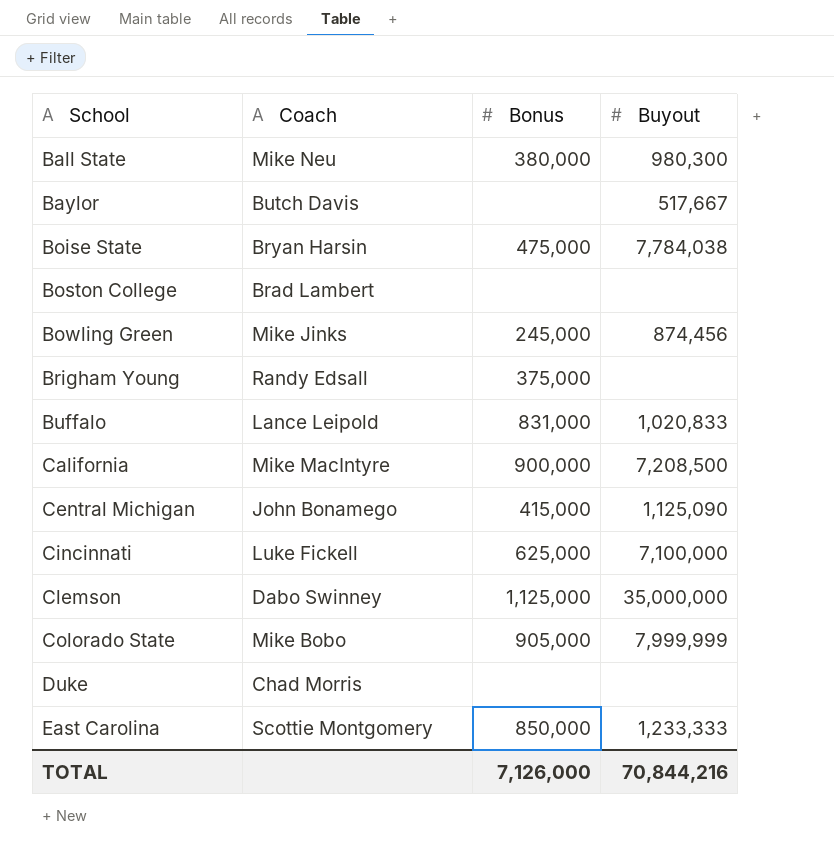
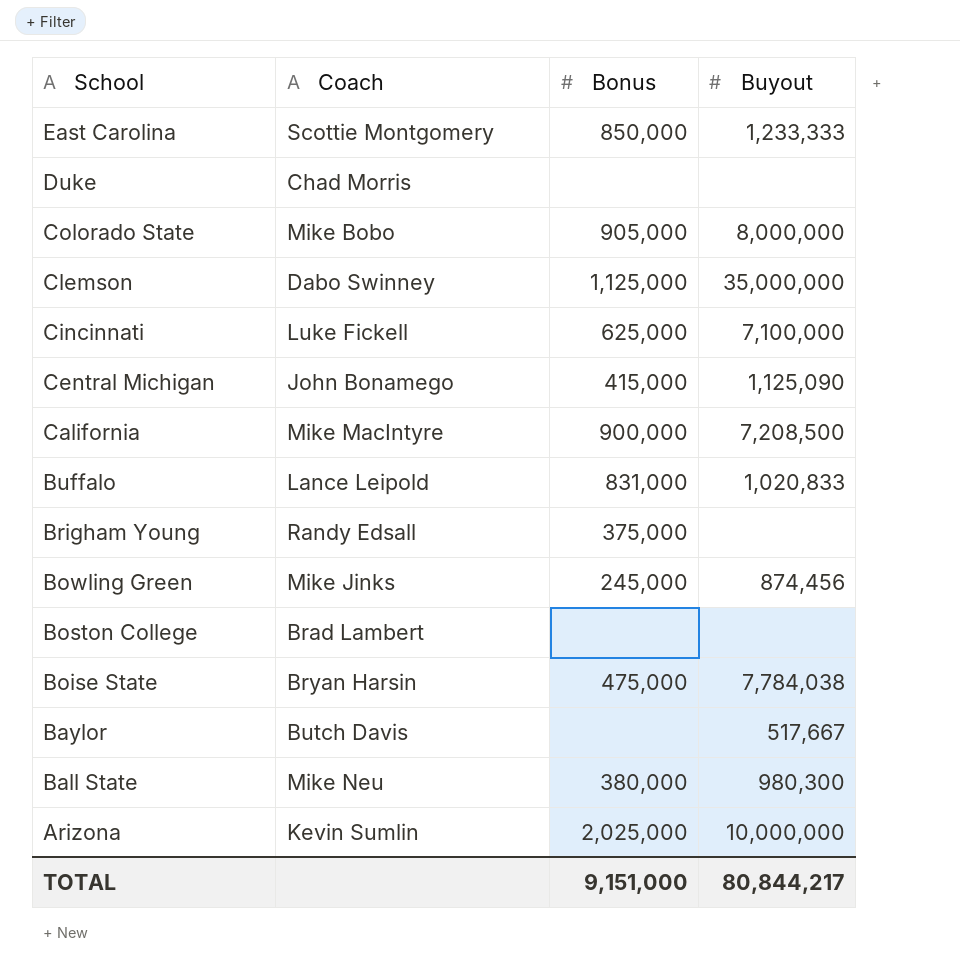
row order: School ascending -> School descending
Colorado State | Buyout: 7,999,999 -> 8,000,000
row Arizona: none -> Kevin Sumlin | 2,025,000 | 10,000,000
TOTAL | Bonus: 7,126,000 -> 9,151,000
TOTAL | Buyout: 70,844,216 -> 80,844,217

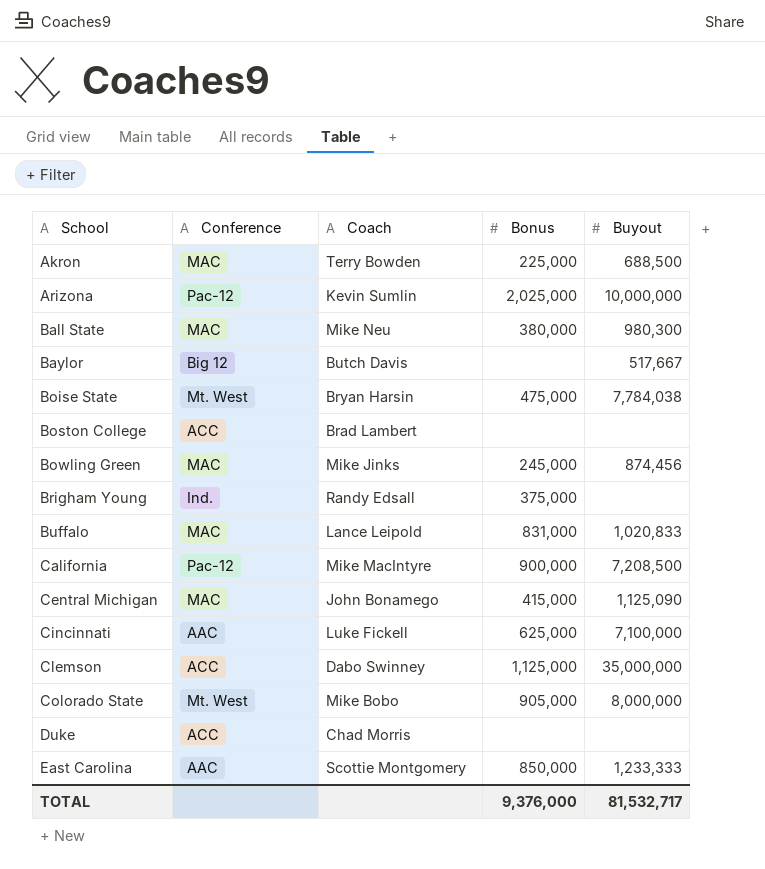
row order: School descending -> School ascending
column Conference | position: none -> 2
row Akron: none -> MAC | Terry Bowden | 225,000 | 688,500
TOTAL | Bonus: 9,151,000 -> 9,376,000
TOTAL | Buyout: 80,844,217 -> 81,532,717

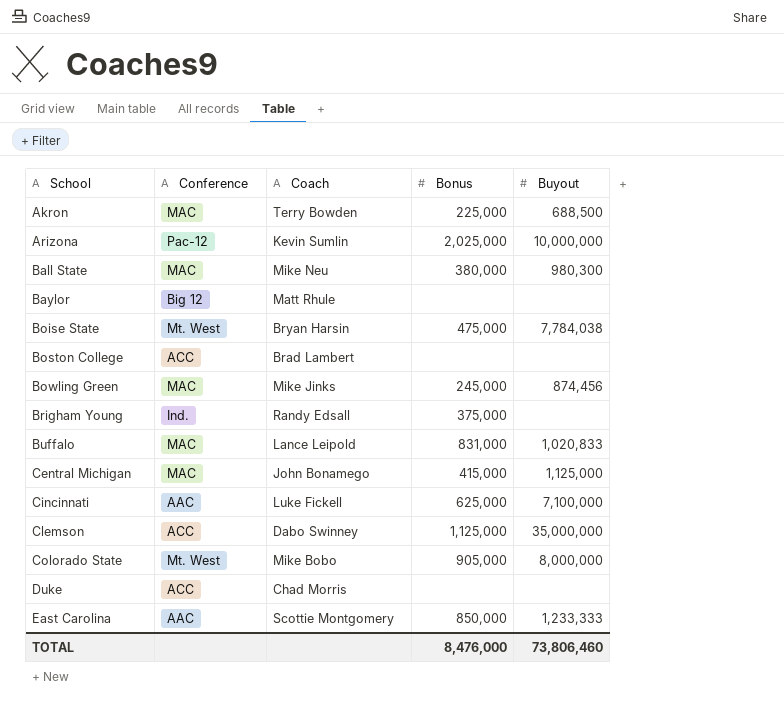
row California: Pac-12 | Mike MacIntyre | 900,000 | 7,208,500 -> none
Baylor | Coach: Butch Davis -> Matt Rhule
Baylor | Buyout: 517,667 -> none
Central Michigan | Buyout: 1,125,090 -> 1,125,000
TOTAL | Bonus: 9,376,000 -> 8,476,000
TOTAL | Buyout: 81,532,717 -> 73,806,460

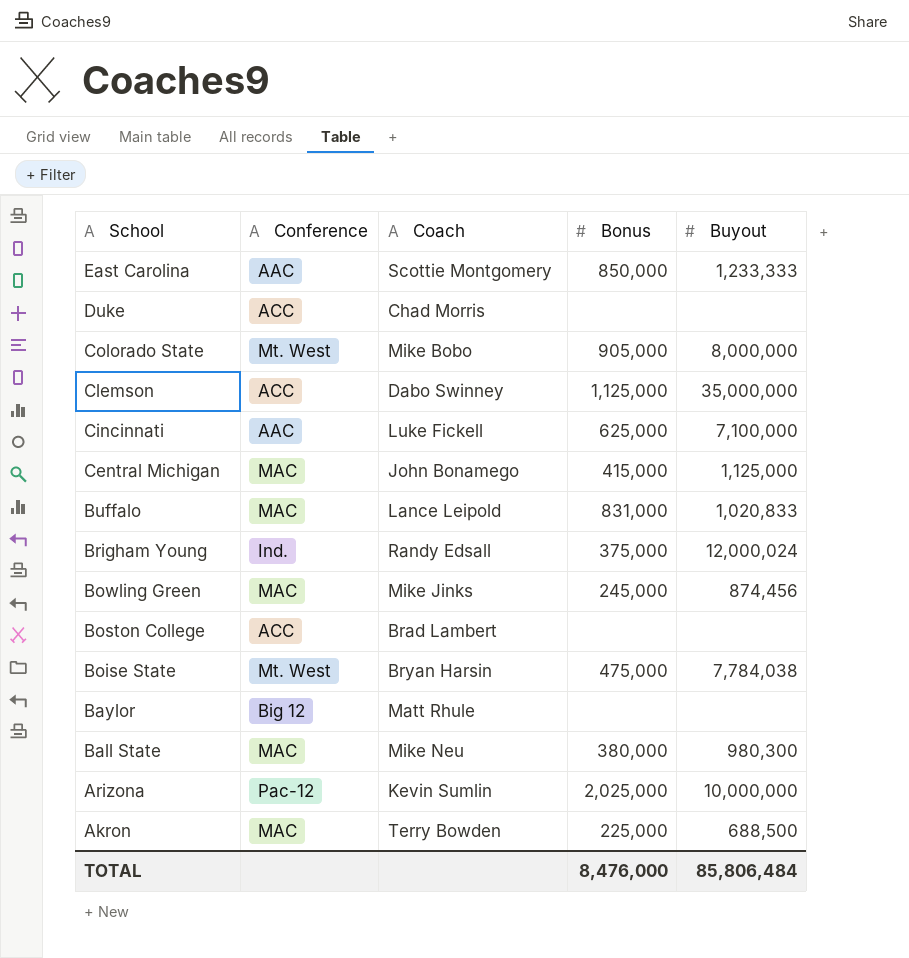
row order: School ascending -> School descending
Brigham Young | Buyout: none -> 12,000,024
TOTAL | Buyout: 73,806,460 -> 85,806,484

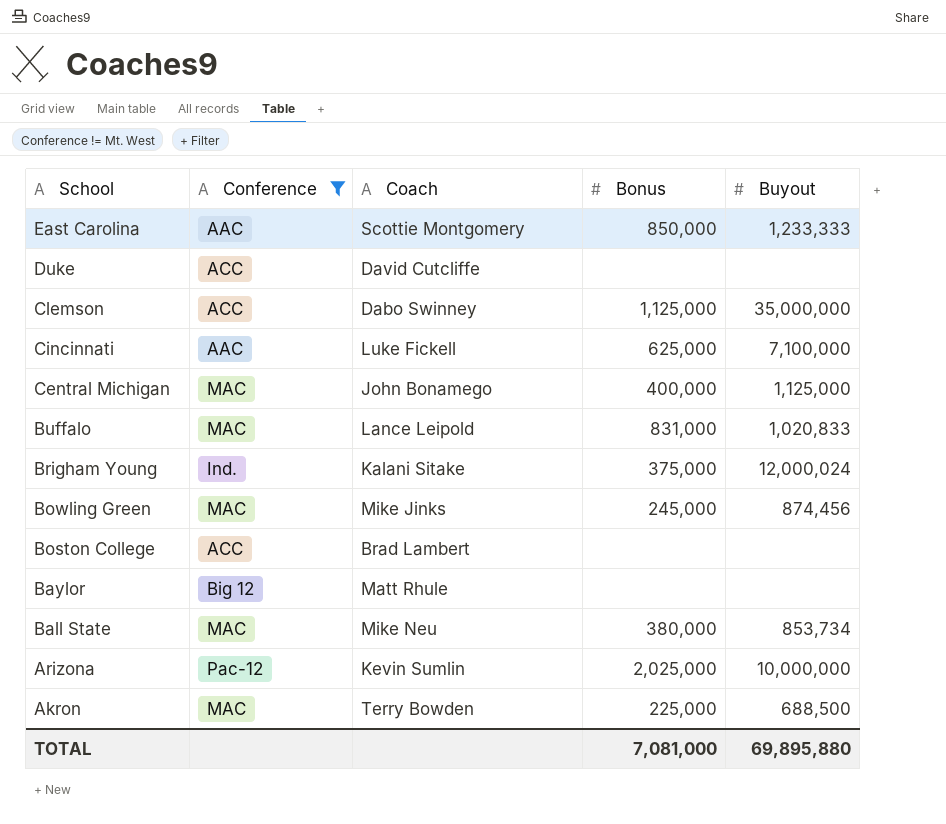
filter: none -> Conference != Mt. West
Duke | Coach: Chad Morris -> David Cutcliffe
Central Michigan | Bonus: 415,000 -> 400,000
Brigham Young | Coach: Randy Edsall -> Kalani Sitake
Ball State | Buyout: 980,300 -> 853,734
TOTAL | Bonus: 8,476,000 -> 7,081,000
TOTAL | Buyout: 85,806,484 -> 69,895,880

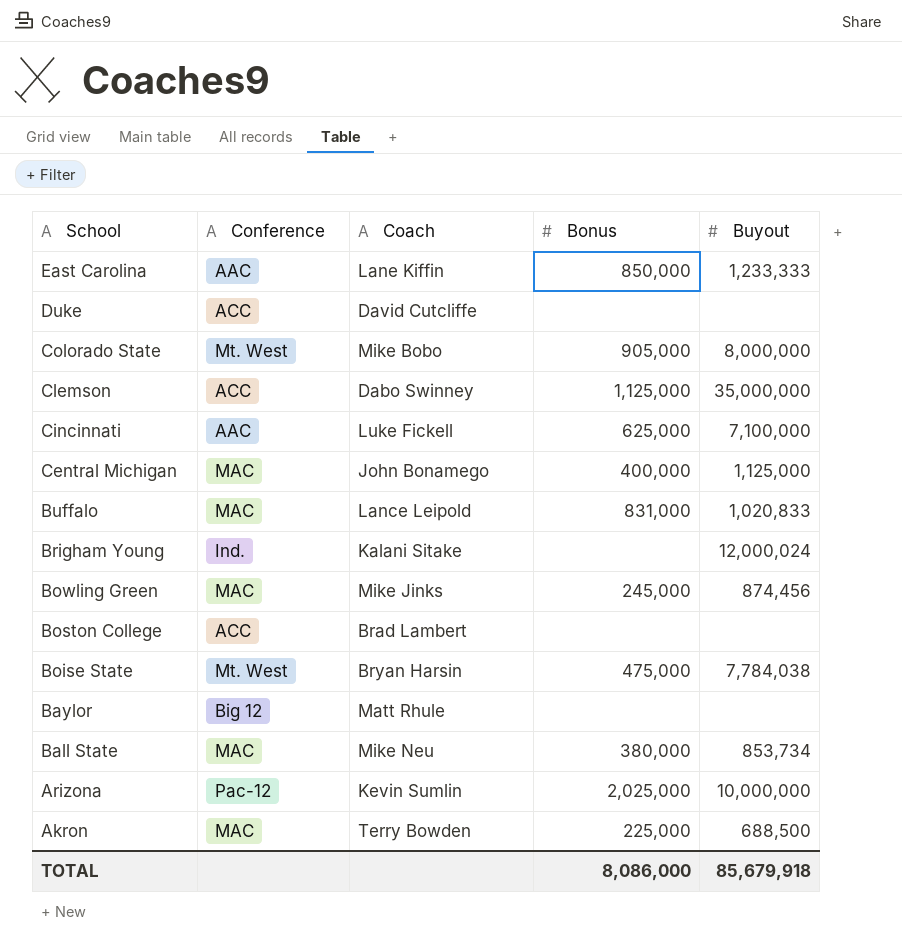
filter: Conference != Mt. West -> none
East Carolina | Coach: Scottie Montgomery -> Lane Kiffin
Brigham Young | Bonus: 375,000 -> none
TOTAL | Bonus: 7,081,000 -> 8,086,000
TOTAL | Buyout: 69,895,880 -> 85,679,918

